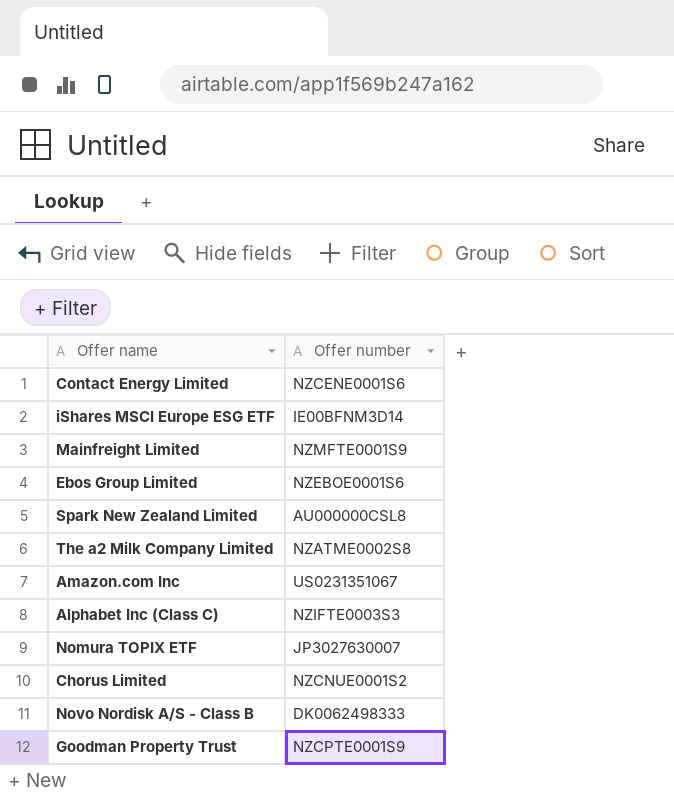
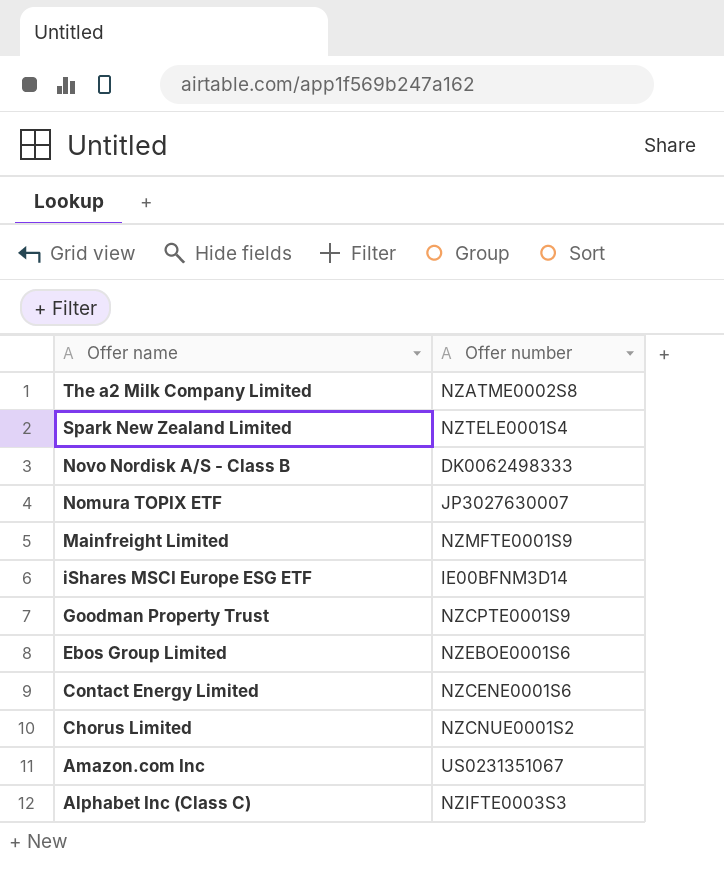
row order: none -> Offer name descending
Spark New Zealand Limited | Offer number: AU000000CSL8 -> NZTELE0001S4

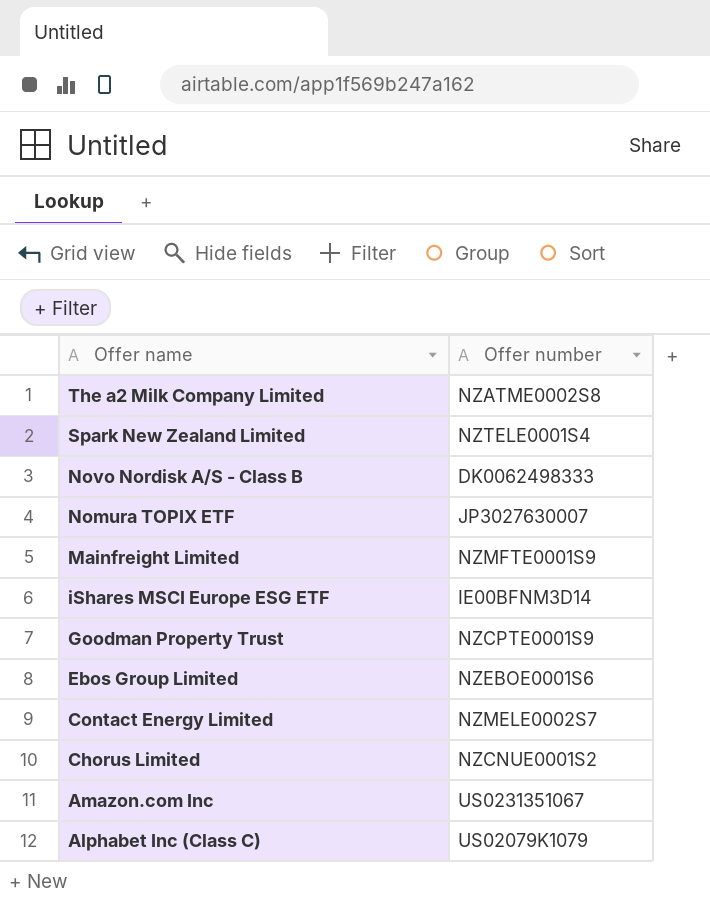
Contact Energy Limited | Offer number: NZCENE0001S6 -> NZMELE0002S7
Alphabet Inc (Class C) | Offer number: NZIFTE0003S3 -> US02079K1079

